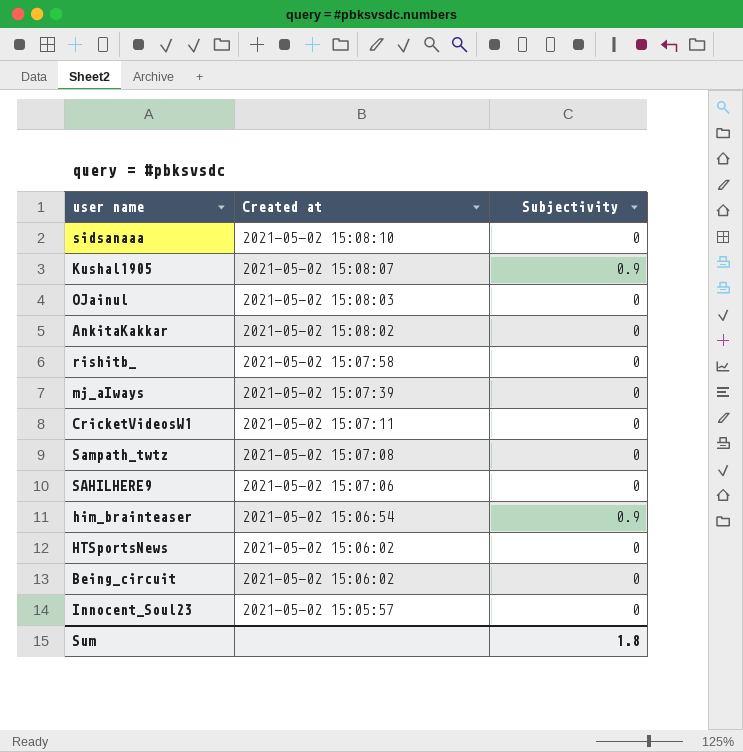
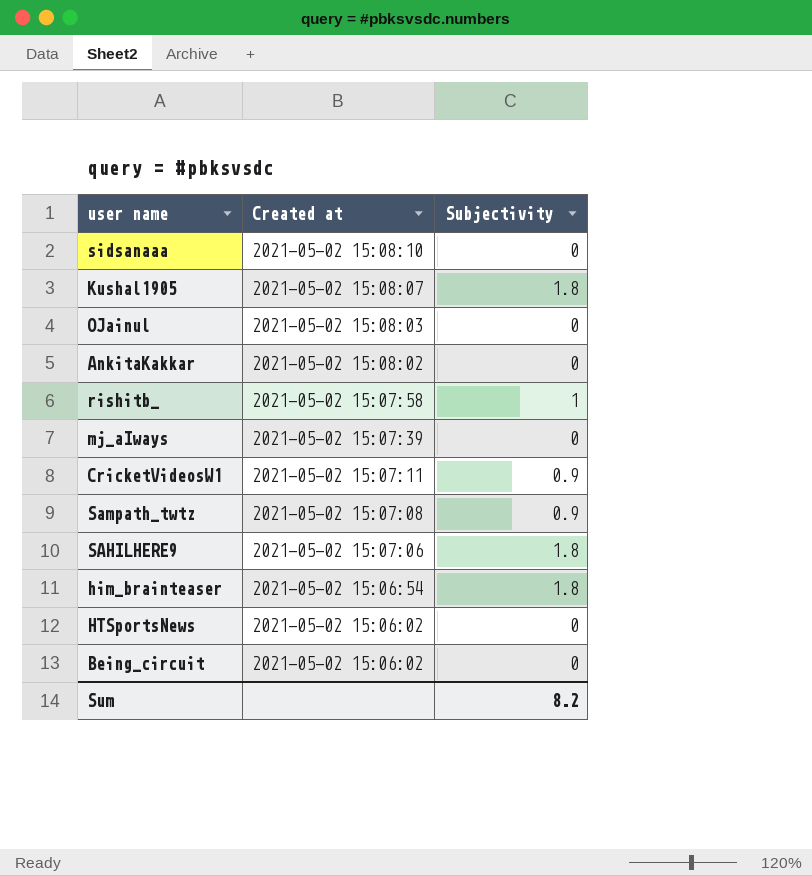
row Innocent_Soul23: 2021-05-02 15:05:57 | 0 -> none
Kushal1905 | Subjectivity: 0.9 -> 1.8
rishitb_ | Subjectivity: 0 -> 1
CricketVideosW1 | Subjectivity: 0 -> 0.9
Sampath_twtz | Subjectivity: 0 -> 0.9
SAHILHERE9 | Subjectivity: 0 -> 1.8
him_brainteaser | Subjectivity: 0.9 -> 1.8
Sum | Subjectivity: 1.8 -> 8.2

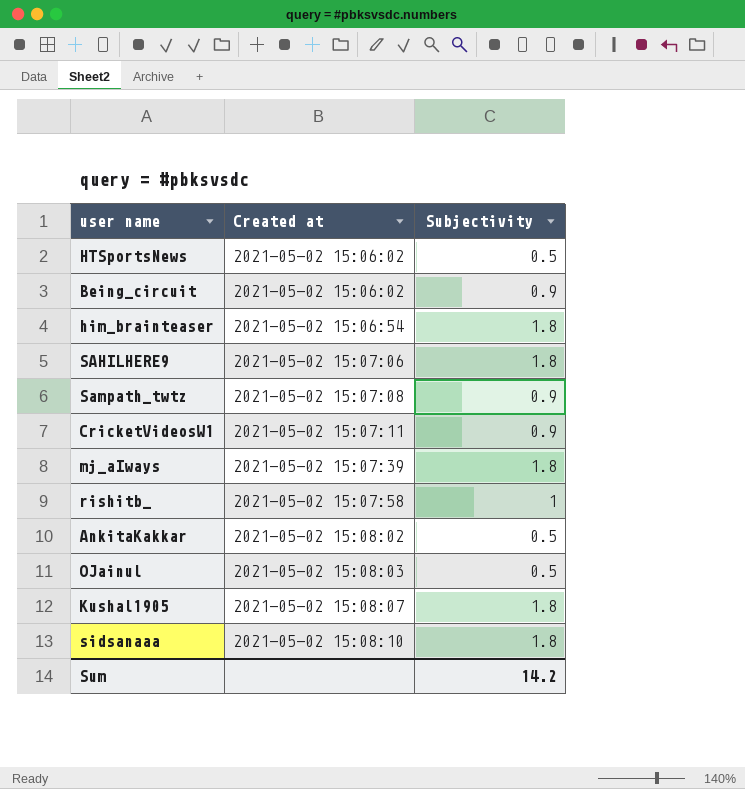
row order: Created at descending -> Created at ascending
HTSportsNews | Subjectivity: 0 -> 0.5
Being_circuit | Subjectivity: 0 -> 0.9
mj_aIways | Subjectivity: 0 -> 1.8
AnkitaKakkar | Subjectivity: 0 -> 0.5
OJainul | Subjectivity: 0 -> 0.5
sidsanaaa | Subjectivity: 0 -> 1.8
Sum | Subjectivity: 8.2 -> 14.2

